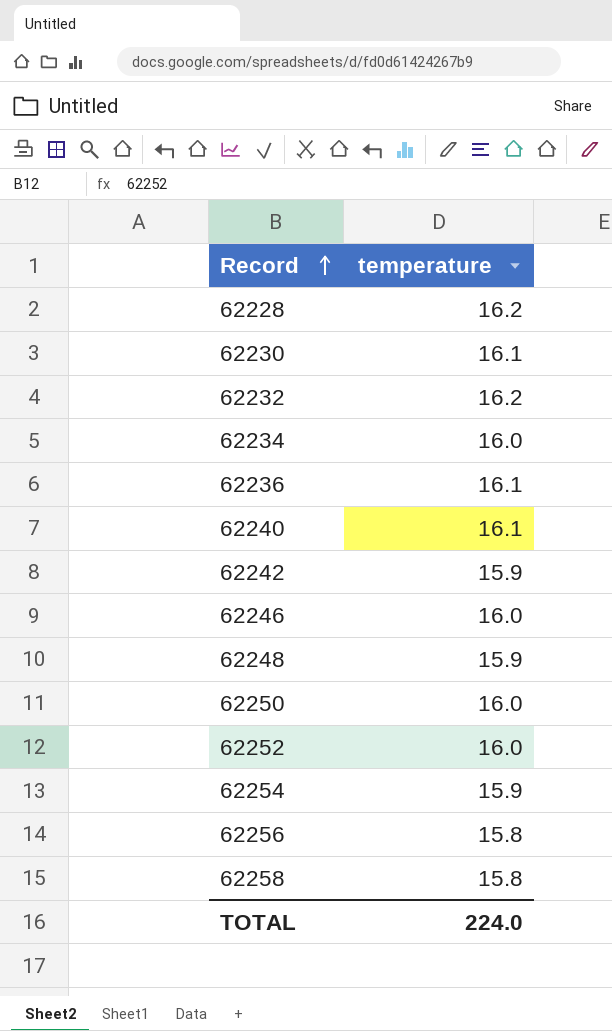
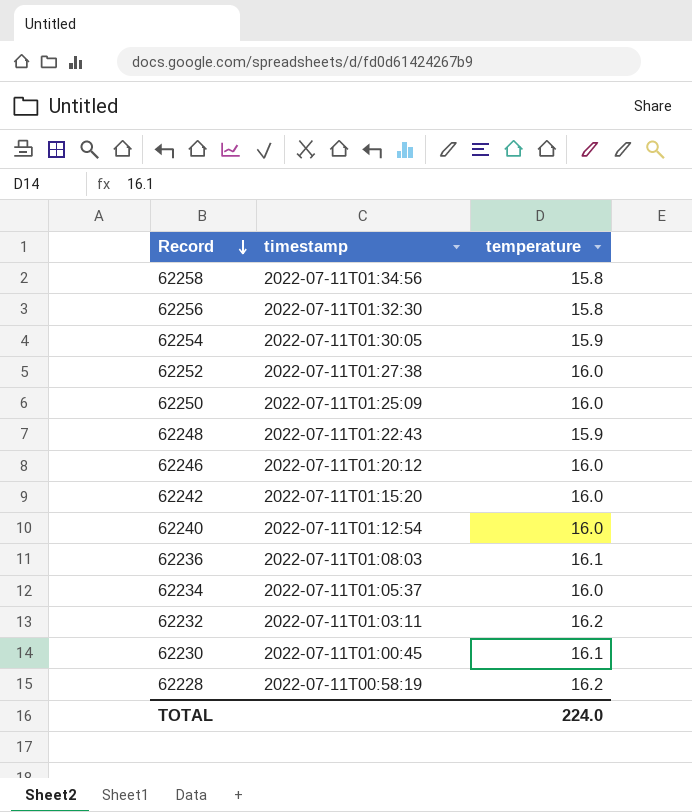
row order: Record ascending -> Record descending
column timestamp | position: none -> 2
62242 | temperature: 15.9 -> 16.0
62240 | temperature: 16.1 -> 16.0

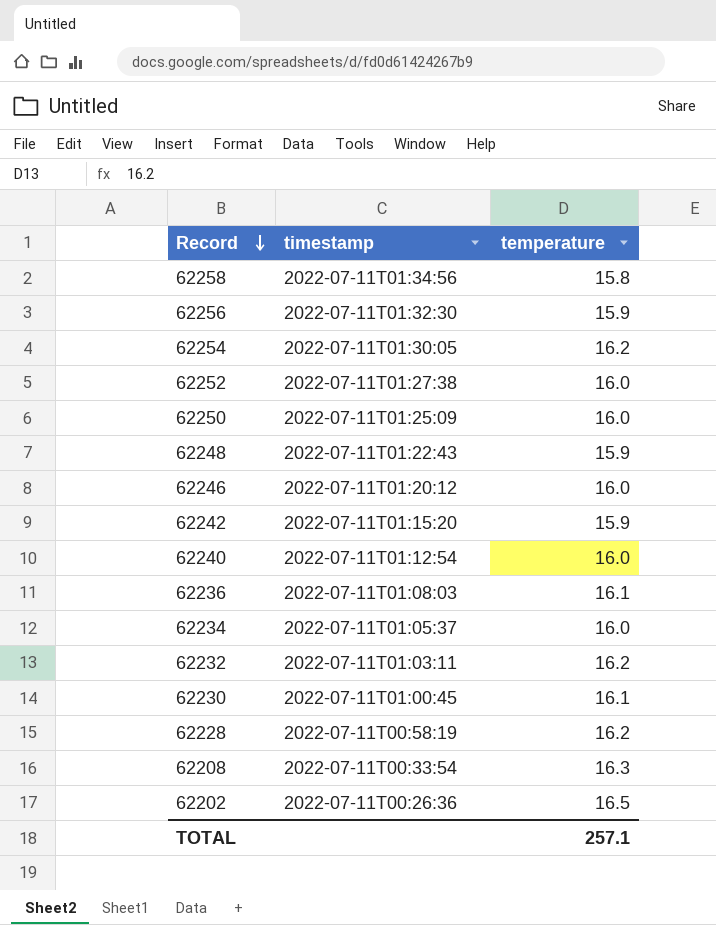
62256 | temperature: 15.8 -> 15.9
62254 | temperature: 15.9 -> 16.2
62242 | temperature: 16.0 -> 15.9
row 62208: none -> 2022-07-11T00:33:54 | 16.3
row 62202: none -> 2022-07-11T00:26:36 | 16.5
TOTAL | temperature: 224.0 -> 257.1

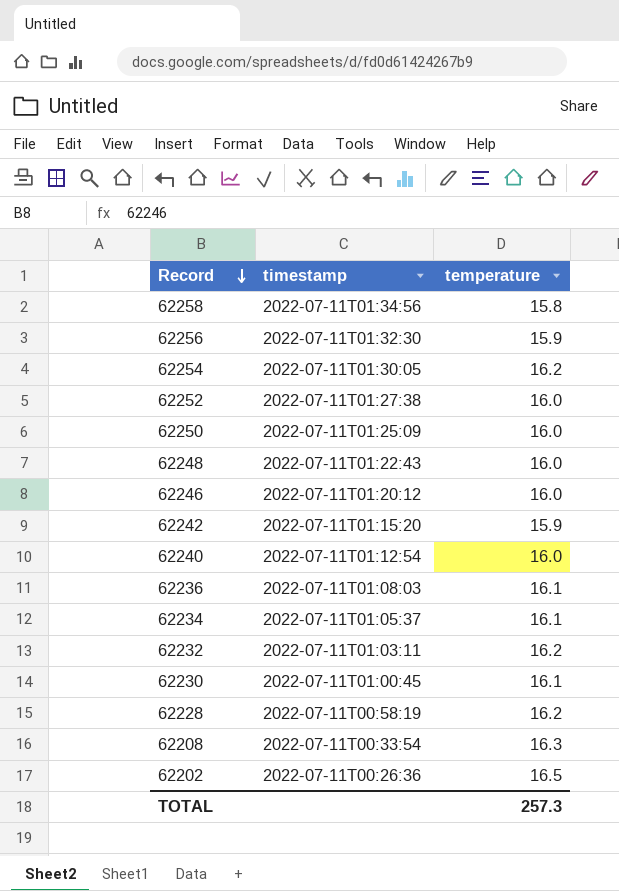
62248 | temperature: 15.9 -> 16.0
62234 | temperature: 16.0 -> 16.1
TOTAL | temperature: 257.1 -> 257.3

